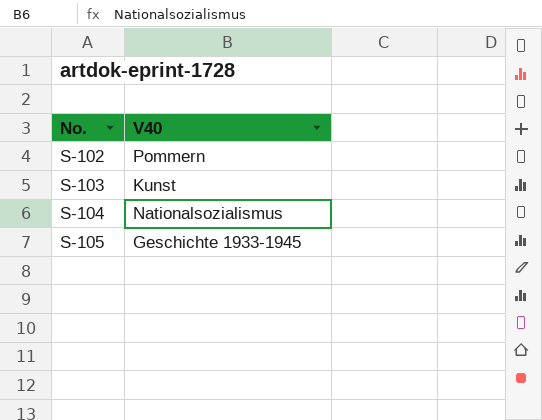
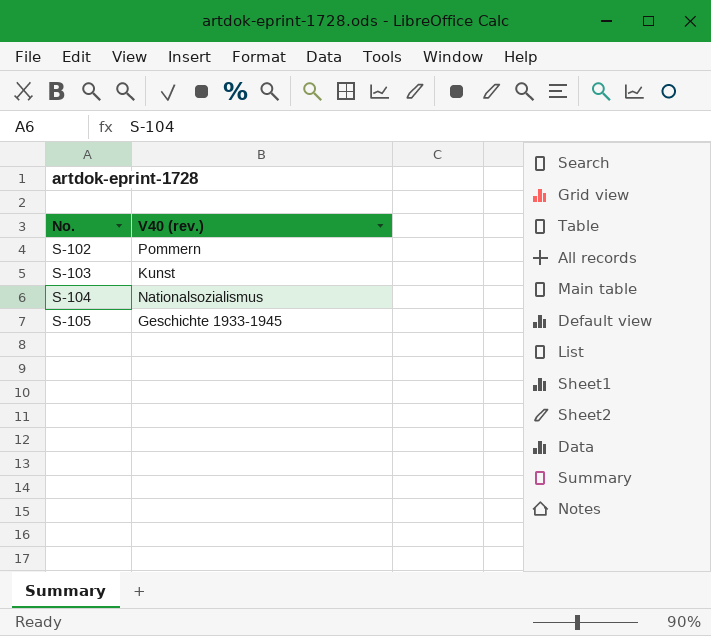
column name: V40 -> V40 (rev.)

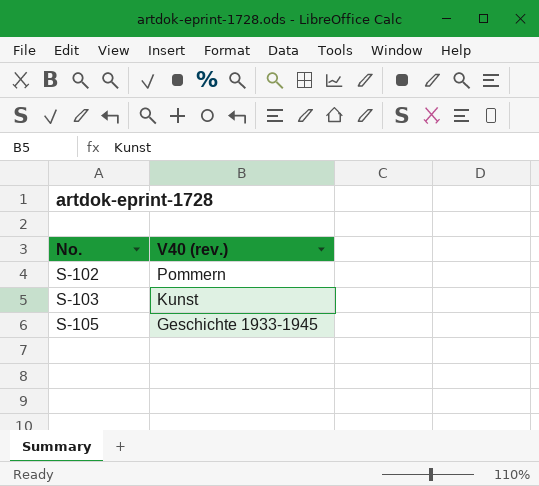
row S-104: Nationalsozialismus -> none

